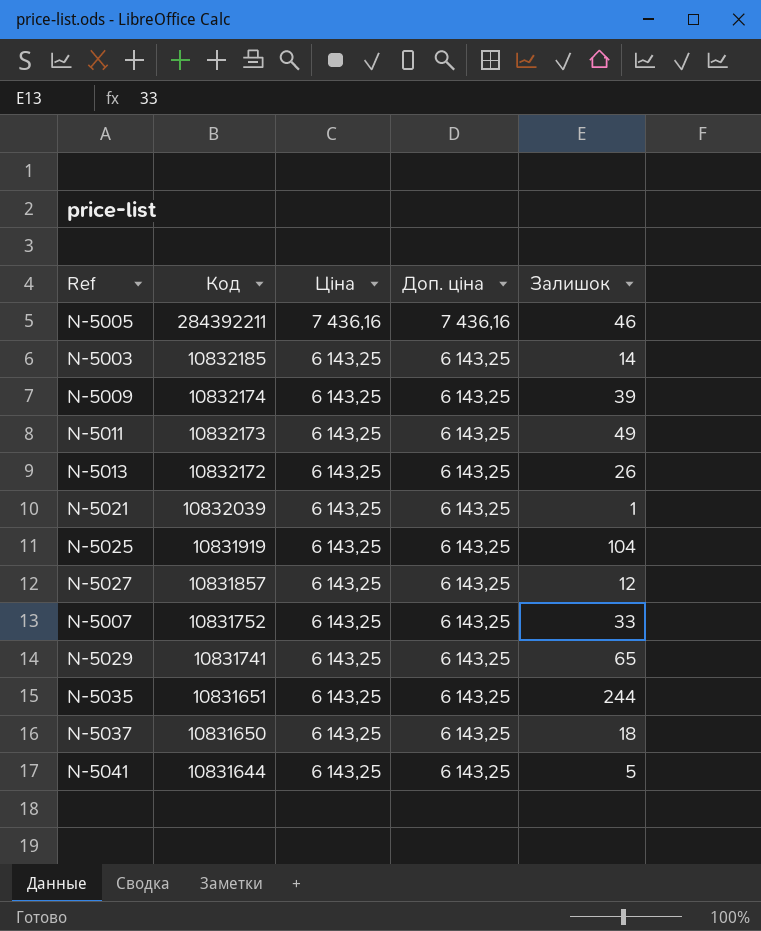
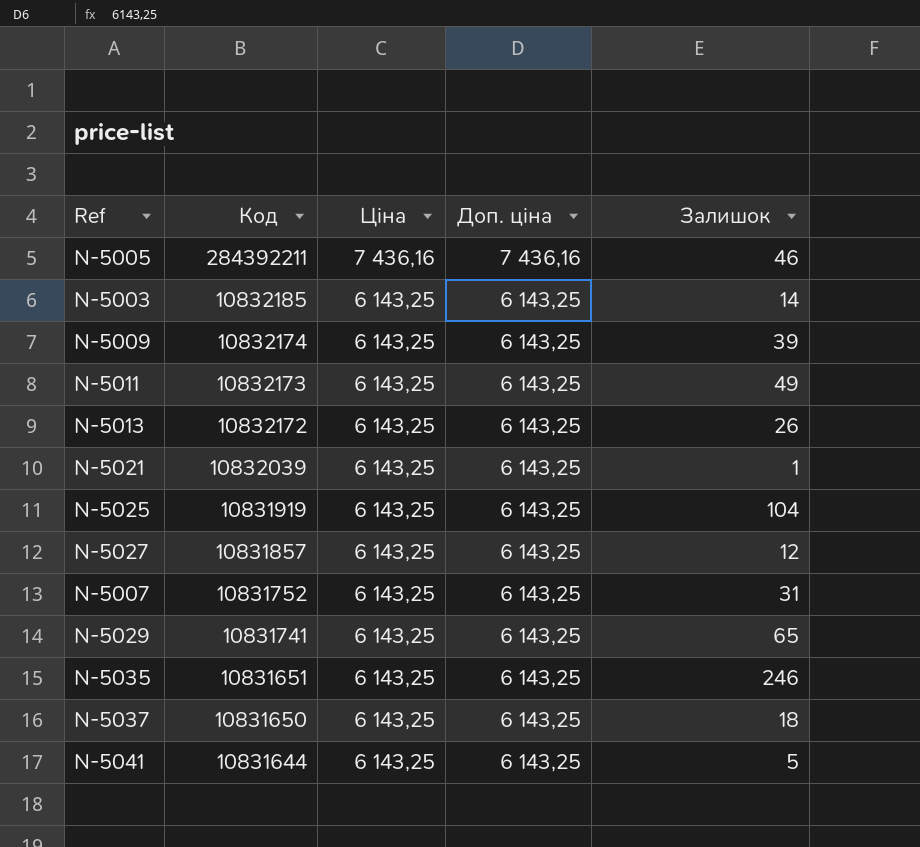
N-5007 | Залишок: 33 -> 31
N-5035 | Залишок: 244 -> 246

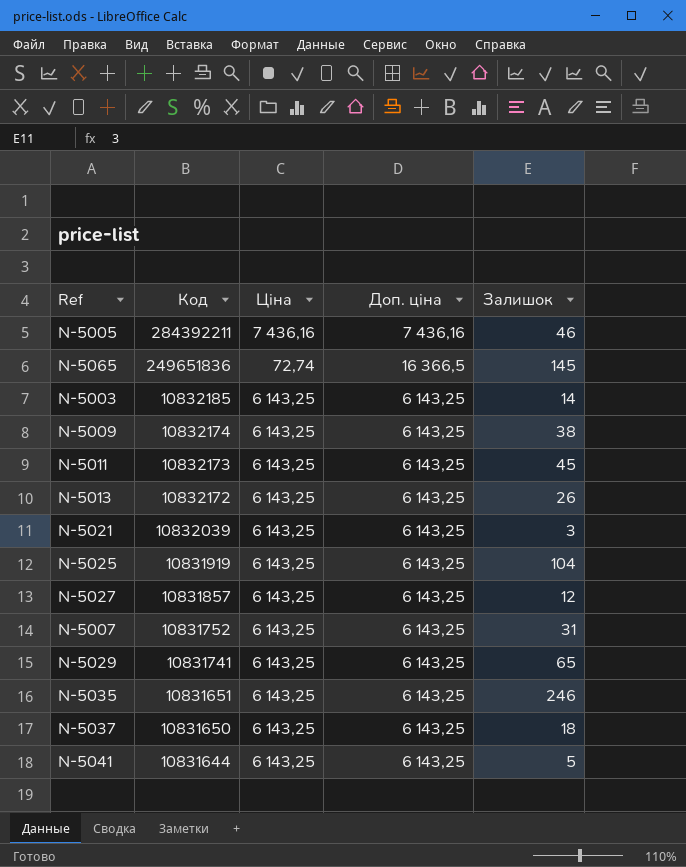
row N-5065: none -> 249651836 | 72,74 | 16 366,5 | 145
N-5009 | Залишок: 39 -> 38
N-5011 | Залишок: 49 -> 45
N-5021 | Залишок: 1 -> 3

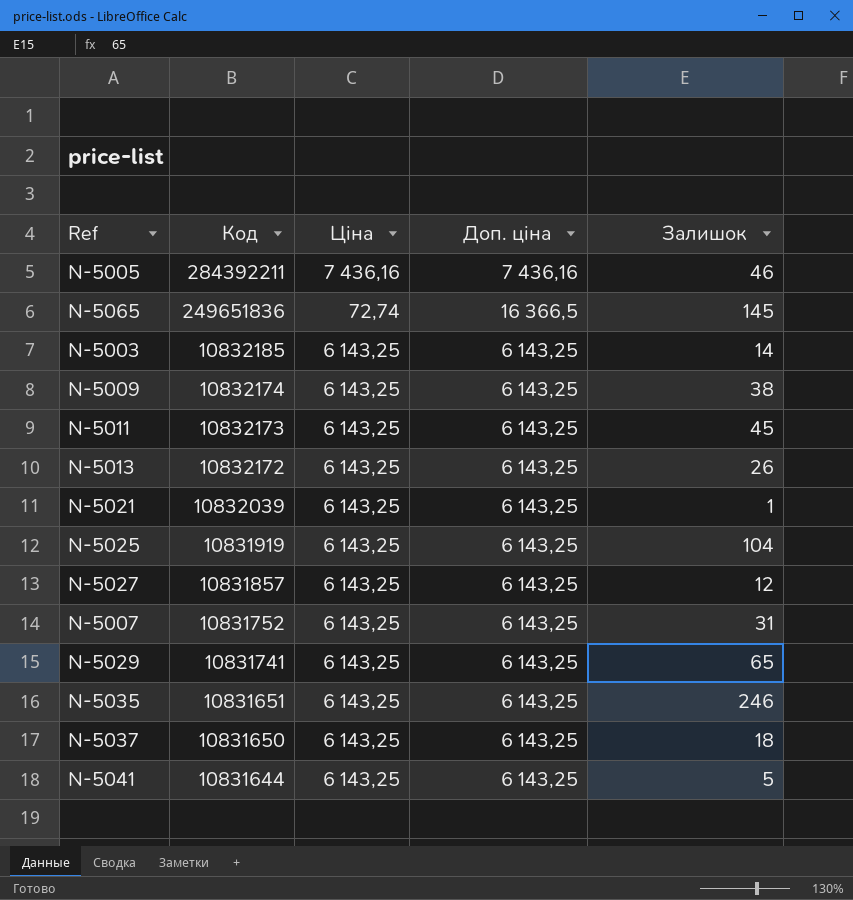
N-5021 | Залишок: 3 -> 1

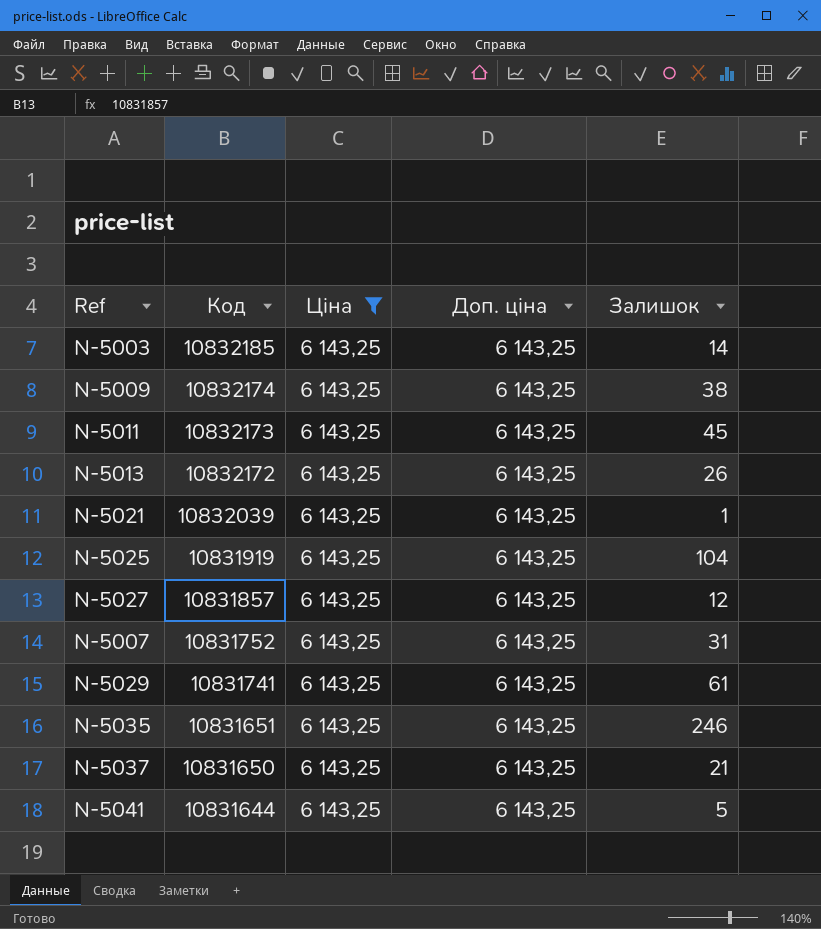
filter: none -> Ціна = 6 143,25
N-5029 | Залишок: 65 -> 61
N-5037 | Залишок: 18 -> 21

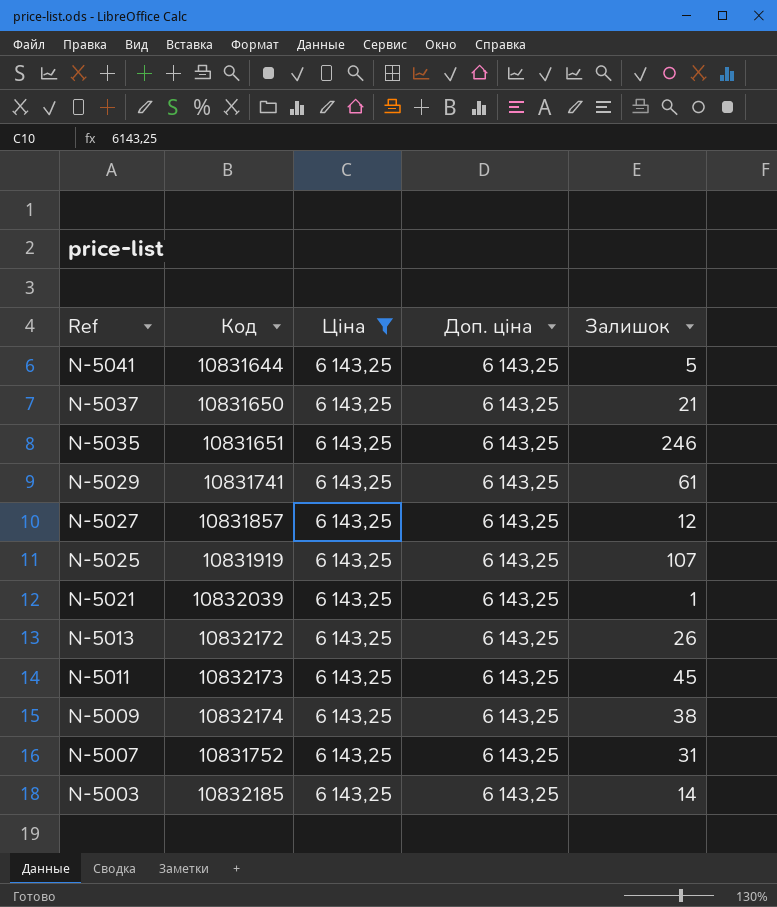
row order: Код descending -> Ref descending
N-5025 | Залишок: 104 -> 107

